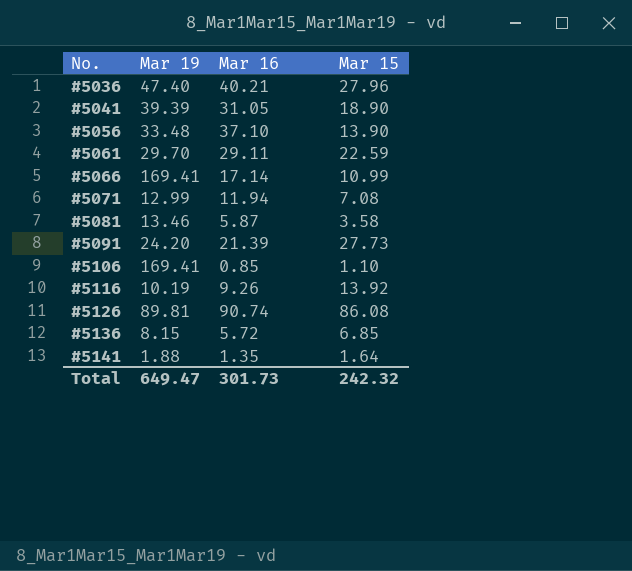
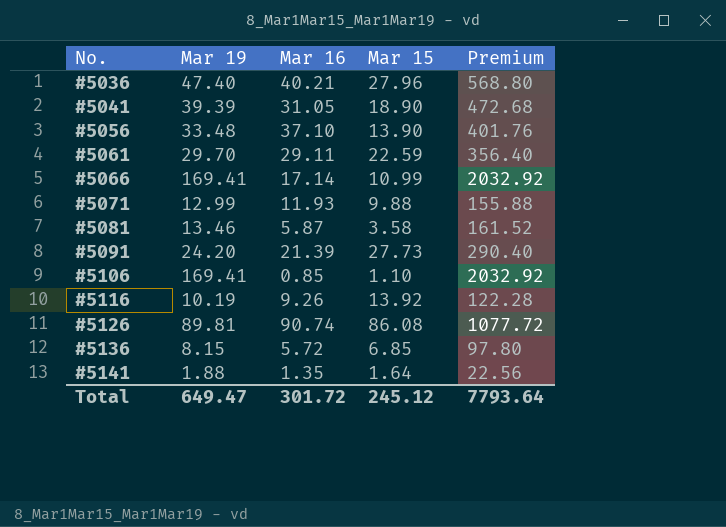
column Premium | formula: none -> [Mar 19] * 12
#5071 | Mar 16: 11.94 -> 11.93
#5071 | Mar 15: 7.08 -> 9.88
Total | Mar 16: 301.73 -> 301.72
Total | Mar 15: 242.32 -> 245.12

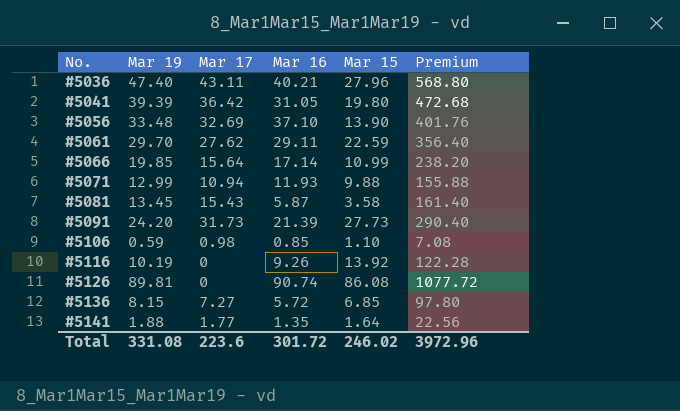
column Mar 17 | position: none -> 3
#5041 | Mar 15: 18.90 -> 19.80
#5066 | Mar 19: 169.41 -> 19.85
#5066 | Premium: 2032.92 -> 238.20
#5081 | Mar 19: 13.46 -> 13.45
#5081 | Premium: 161.52 -> 161.40
#5106 | Mar 19: 169.41 -> 0.59
#5106 | Premium: 2032.92 -> 7.08
Total | Mar 19: 649.47 -> 331.08
Total | Mar 15: 245.12 -> 246.02
Total | Premium: 7793.64 -> 3972.96

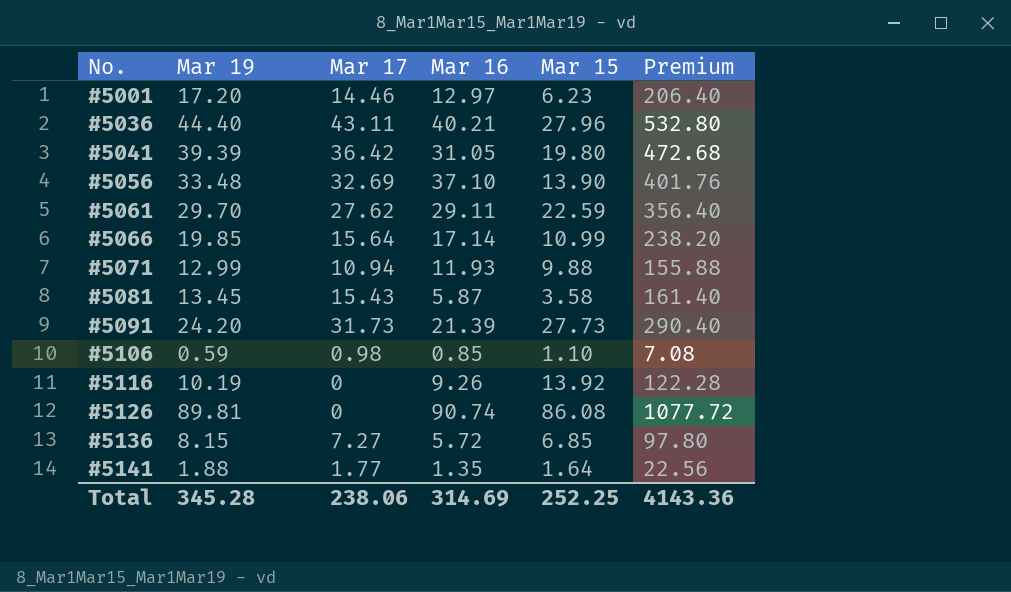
row #5001: none -> 17.20 | 14.46 | 12.97 | 6.23 | 206.40
#5036 | Mar 19: 47.40 -> 44.40
#5036 | Premium: 568.80 -> 532.80
Total | Mar 19: 331.08 -> 345.28
Total | Mar 17: 223.6 -> 238.06
Total | Mar 16: 301.72 -> 314.69
Total | Mar 15: 246.02 -> 252.25
Total | Premium: 3972.96 -> 4143.36

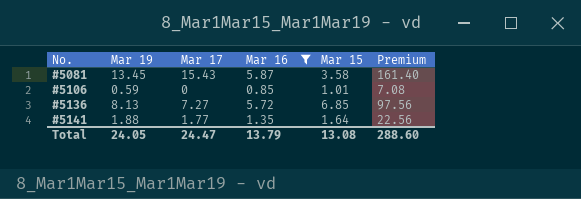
filter: none -> Mar 16 <= 5.87
#5106 | Mar 17: 0.98 -> 0
#5106 | Mar 15: 1.10 -> 1.01
#5136 | Mar 19: 8.15 -> 8.13
#5136 | Premium: 97.80 -> 97.56
Total | Mar 19: 345.28 -> 24.05
Total | Mar 17: 238.06 -> 24.47
Total | Mar 16: 314.69 -> 13.79
Total | Mar 15: 252.25 -> 13.08
Total | Premium: 4143.36 -> 288.60

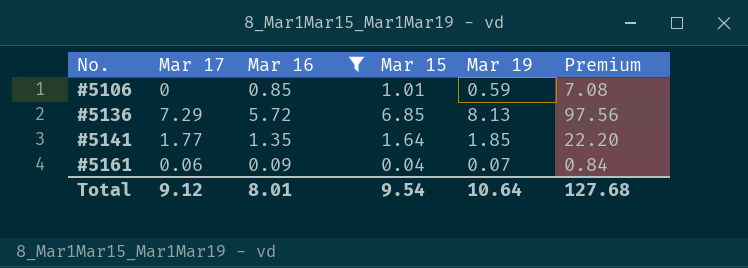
column Mar 19 | position: 2 -> 5
row #5081: 13.45 | 15.43 | 5.87 | 3.58 | 161.40 -> none
#5136 | Mar 17: 7.27 -> 7.29
#5141 | Mar 19: 1.88 -> 1.85
#5141 | Premium: 22.56 -> 22.20
row #5161: none -> 0.06 | 0.09 | 0.04 | 0.07 | 0.84
Total | Mar 17: 24.47 -> 9.12
Total | Mar 16: 13.79 -> 8.01
Total | Mar 15: 13.08 -> 9.54
Total | Mar 19: 24.05 -> 10.64
Total | Premium: 288.60 -> 127.68

